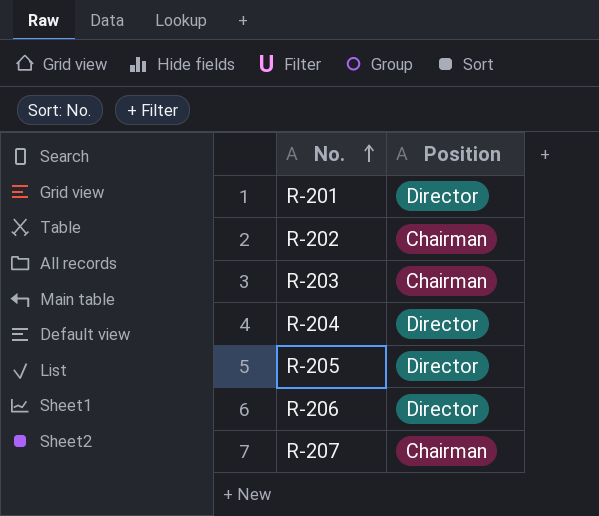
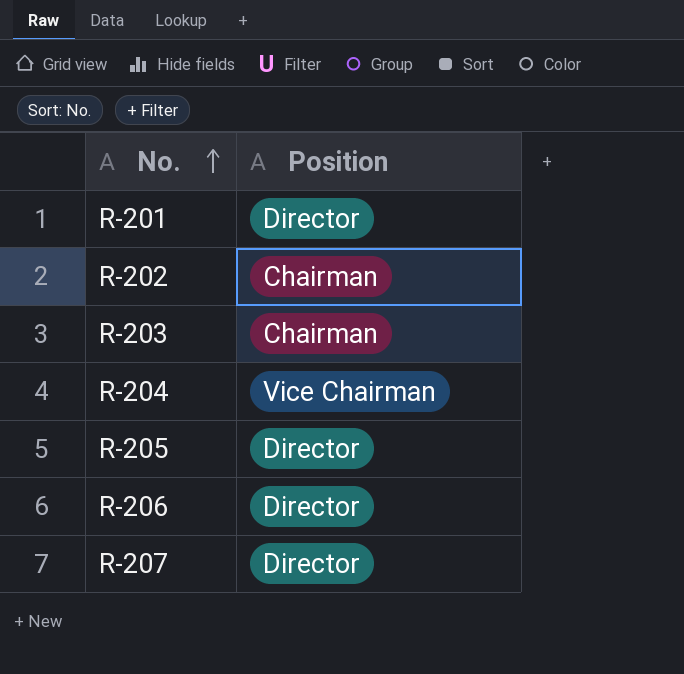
R-204 | Position: Director -> Vice Chairman
R-207 | Position: Chairman -> Director

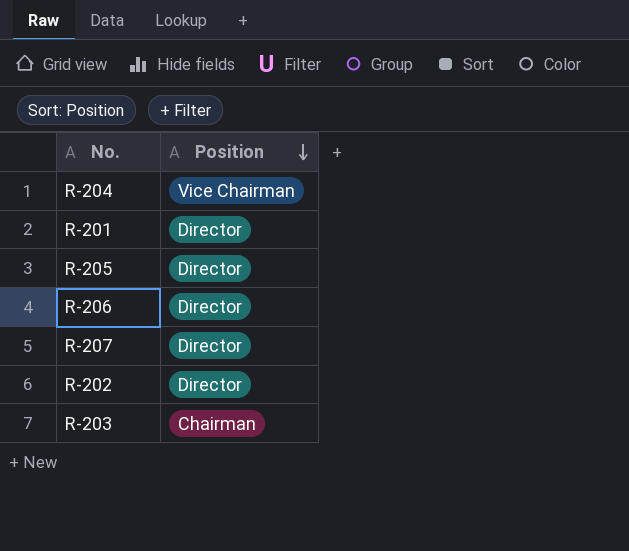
row order: No. ascending -> Position descending
R-202 | Position: Chairman -> Director

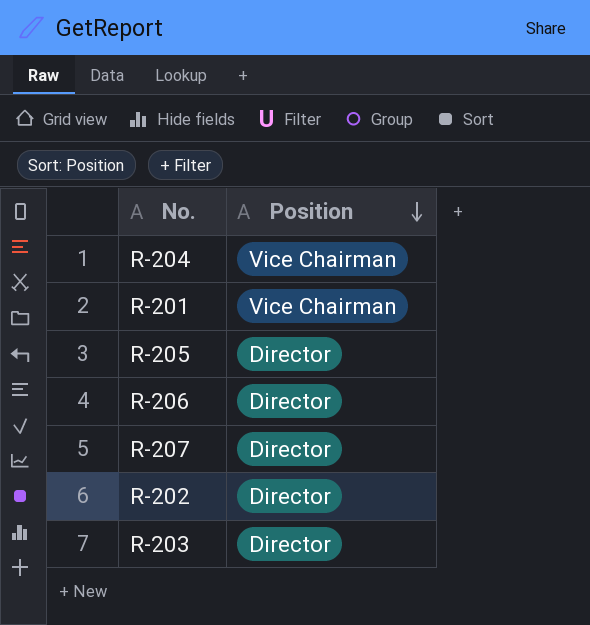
R-201 | Position: Director -> Vice Chairman
R-203 | Position: Chairman -> Director

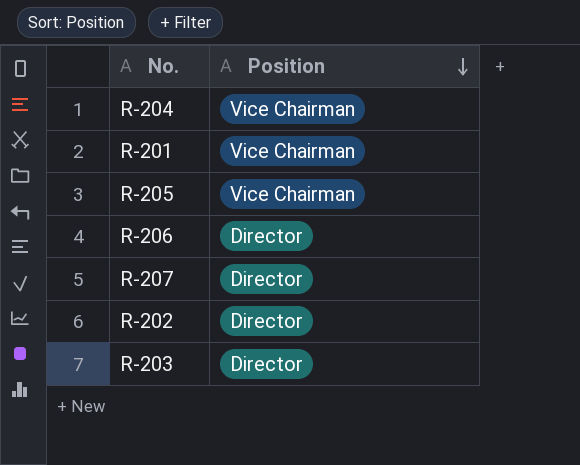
R-205 | Position: Director -> Vice Chairman

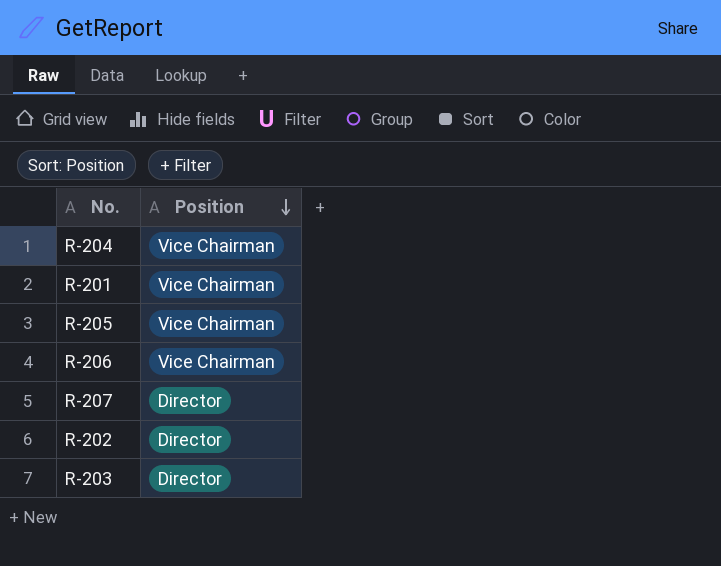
R-206 | Position: Director -> Vice Chairman

